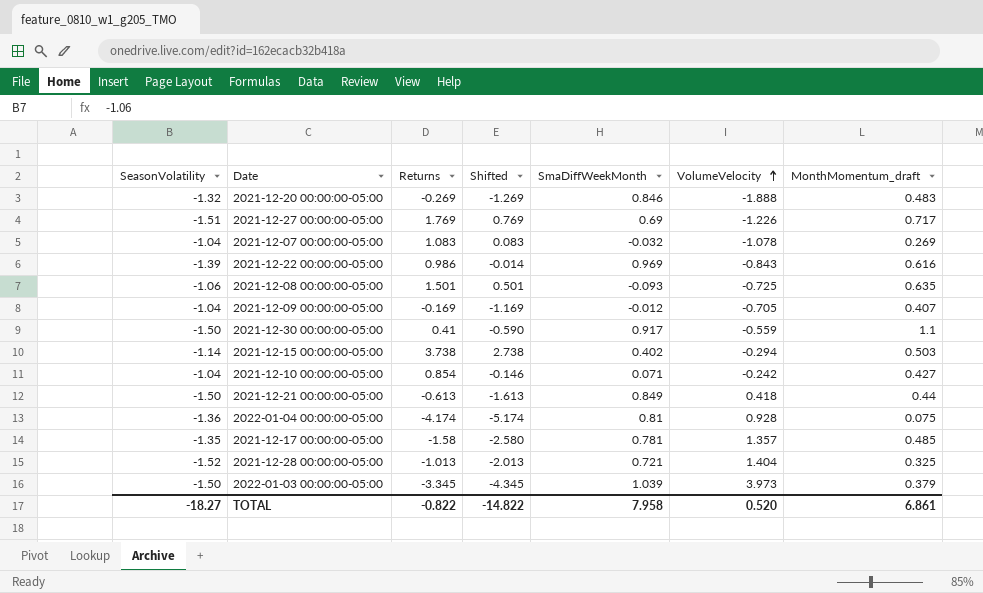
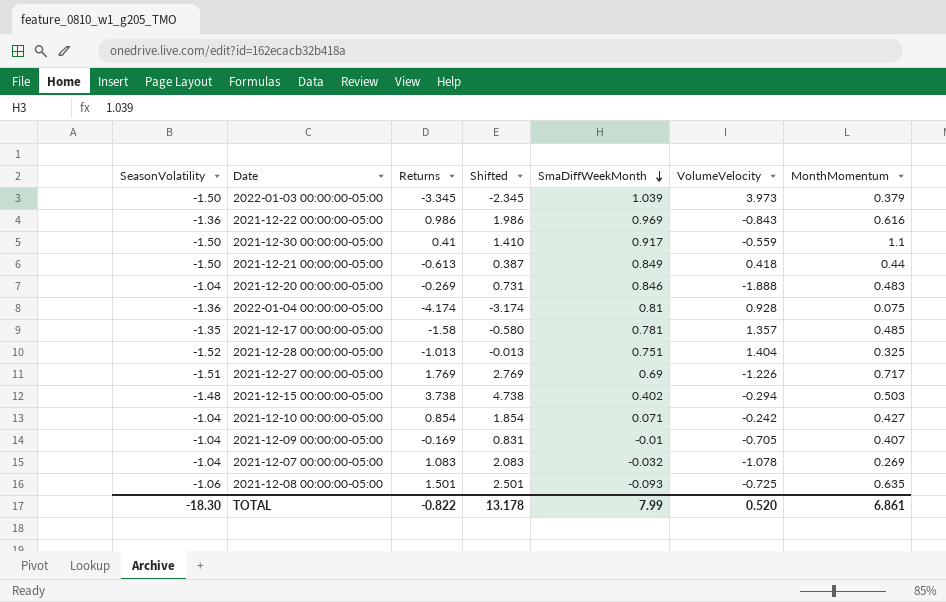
row order: VolumeVelocity ascending -> SmaDiffWeekMonth descending
column Shifted | formula: [Returns] - 1 -> [Returns] + 1
column name: MonthMomentum_draft -> MonthMomentum
2021-12-22 00:00:00-05:00 | SeasonVolatility: -1.39 -> -1.36
2021-12-20 00:00:00-05:00 | SeasonVolatility: -1.32 -> -1.04
2021-12-28 00:00:00-05:00 | SmaDiffWeekMonth: 0.721 -> 0.751
2021-12-15 00:00:00-05:00 | SeasonVolatility: -1.14 -> -1.48
2021-12-09 00:00:00-05:00 | SmaDiffWeekMonth: -0.012 -> -0.01
TOTAL | SeasonVolatility: -18.27 -> -18.30
TOTAL | Shifted: -14.822 -> 13.178
TOTAL | SmaDiffWeekMonth: 7.958 -> 7.99

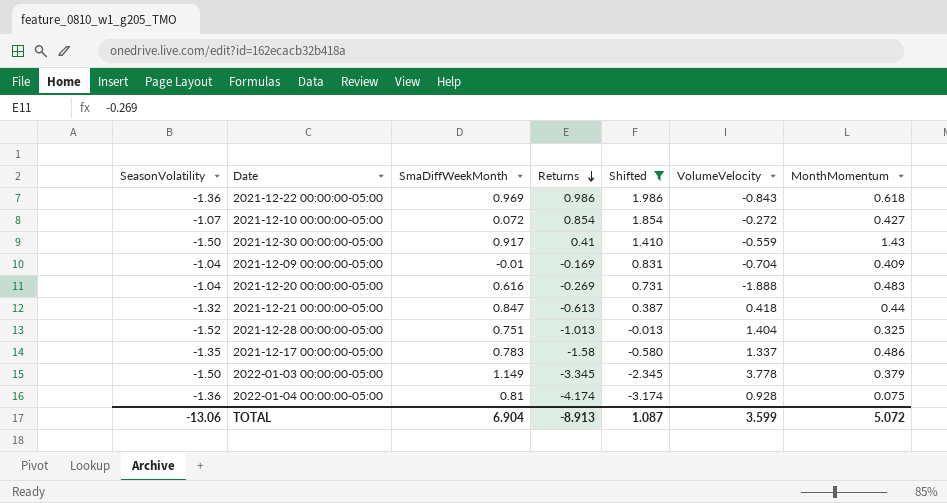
filter: none -> Shifted <= 1.986
row order: SmaDiffWeekMonth descending -> Returns descending
column SmaDiffWeekMonth | position: 5 -> 3
2021-12-22 00:00:00-05:00 | MonthMomentum: 0.616 -> 0.618
2021-12-10 00:00:00-05:00 | SeasonVolatility: -1.04 -> -1.07
2021-12-10 00:00:00-05:00 | SmaDiffWeekMonth: 0.071 -> 0.072
2021-12-10 00:00:00-05:00 | VolumeVelocity: -0.242 -> -0.272
2021-12-30 00:00:00-05:00 | MonthMomentum: 1.1 -> 1.43
2021-12-09 00:00:00-05:00 | VolumeVelocity: -0.705 -> -0.704
2021-12-09 00:00:00-05:00 | MonthMomentum: 0.407 -> 0.409
2021-12-20 00:00:00-05:00 | SmaDiffWeekMonth: 0.846 -> 0.616
2021-12-21 00:00:00-05:00 | SeasonVolatility: -1.50 -> -1.32
2021-12-21 00:00:00-05:00 | SmaDiffWeekMonth: 0.849 -> 0.847
2021-12-17 00:00:00-05:00 | SmaDiffWeekMonth: 0.781 -> 0.783
2021-12-17 00:00:00-05:00 | VolumeVelocity: 1.357 -> 1.337
2021-12-17 00:00:00-05:00 | MonthMomentum: 0.485 -> 0.486
2022-01-03 00:00:00-05:00 | SmaDiffWeekMonth: 1.039 -> 1.149
2022-01-03 00:00:00-05:00 | VolumeVelocity: 3.973 -> 3.778
TOTAL | SeasonVolatility: -18.30 -> -13.06
TOTAL | SmaDiffWeekMonth: 7.99 -> 6.904
TOTAL | Returns: -0.822 -> -8.913
TOTAL | Shifted: 13.178 -> 1.087
TOTAL | VolumeVelocity: 0.520 -> 3.599
TOTAL | MonthMomentum: 6.861 -> 5.072

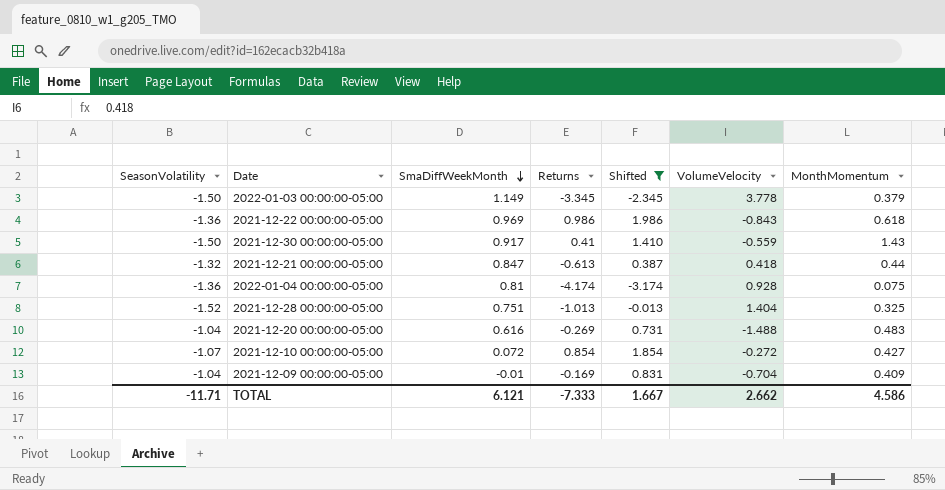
row order: Returns descending -> SmaDiffWeekMonth descending
row 2021-12-17 00:00:00-05:00: -1.35 | 0.783 | -1.58 | -0.580 | 1.337 | 0.486 -> none
2021-12-20 00:00:00-05:00 | VolumeVelocity: -1.888 -> -1.488
TOTAL | SeasonVolatility: -13.06 -> -11.71
TOTAL | SmaDiffWeekMonth: 6.904 -> 6.121
TOTAL | Returns: -8.913 -> -7.333
TOTAL | Shifted: 1.087 -> 1.667
TOTAL | VolumeVelocity: 3.599 -> 2.662
TOTAL | MonthMomentum: 5.072 -> 4.586

